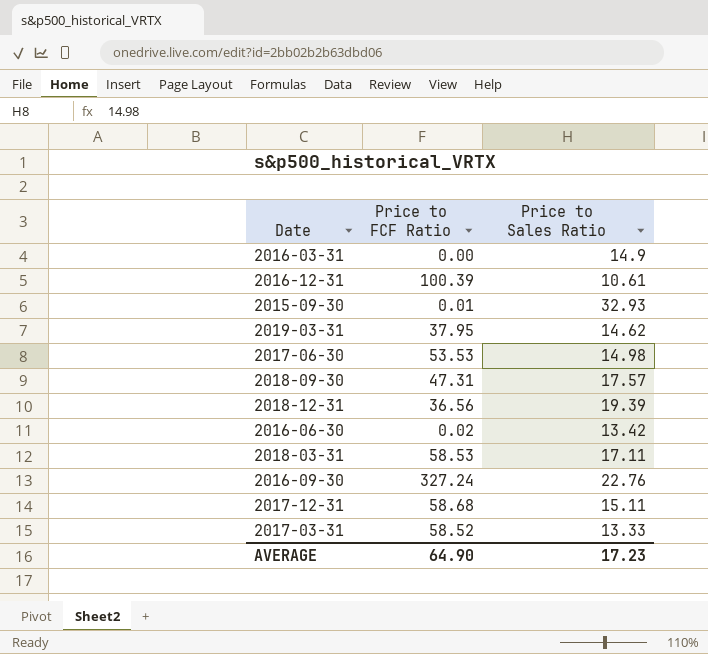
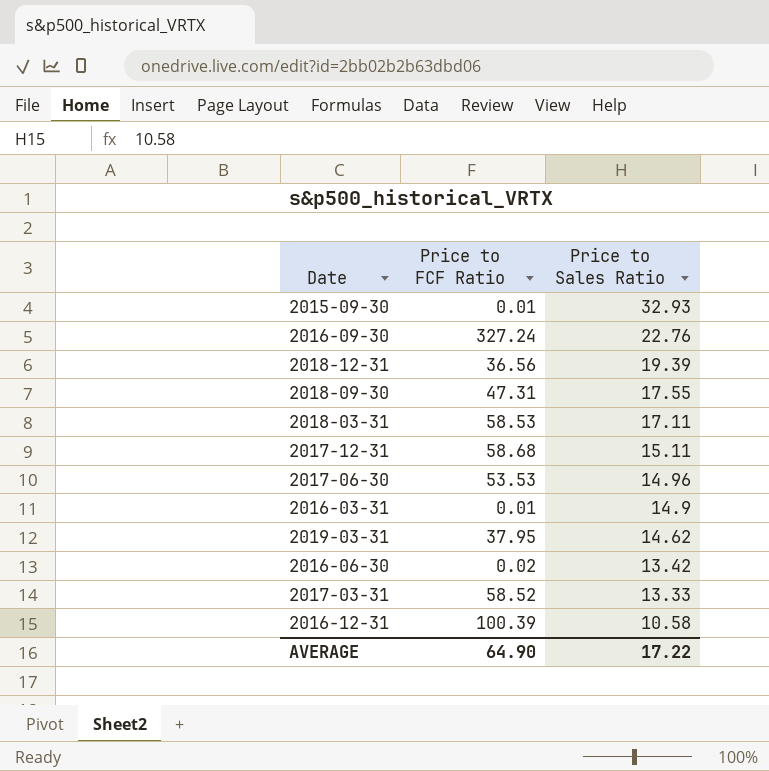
row order: none -> Price to Sales Ratio descending
2018-09-30 | Price to Sales Ratio: 17.57 -> 17.55
2017-06-30 | Price to Sales Ratio: 14.98 -> 14.96
2016-03-31 | Price to FCF Ratio: 0.00 -> 0.01
2016-12-31 | Price to Sales Ratio: 10.61 -> 10.58
AVERAGE | Price to Sales Ratio: 17.23 -> 17.22

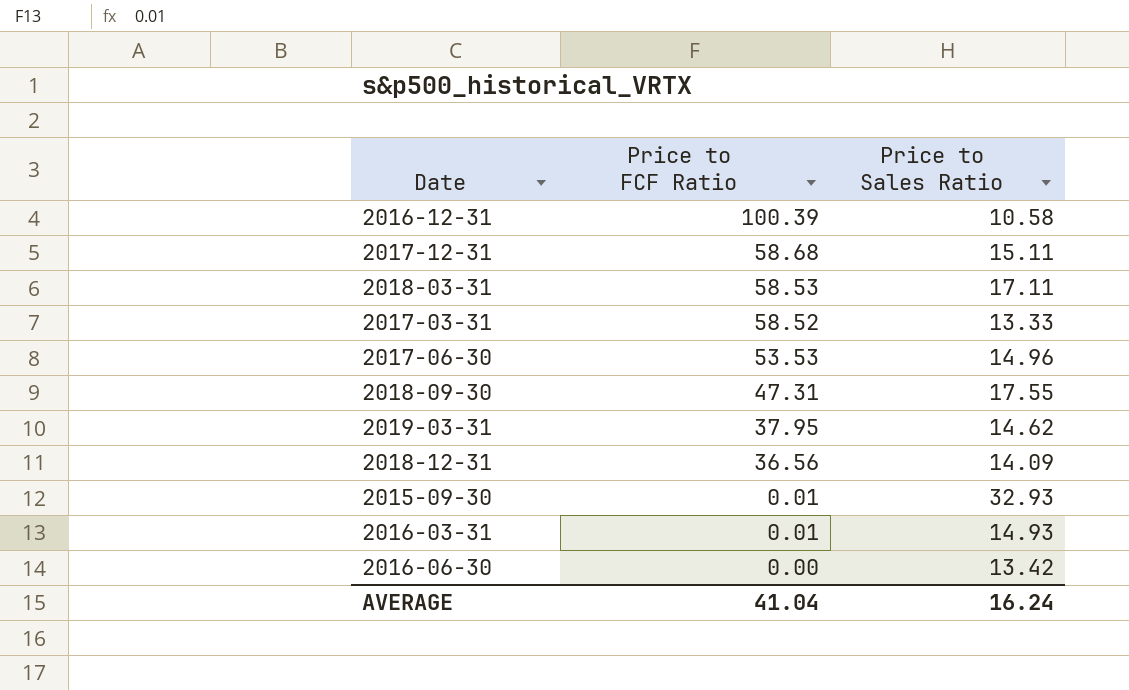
row order: Price to Sales Ratio descending -> Price to FCF Ratio descending
row 2016-09-30: 327.24 | 22.76 -> none
2018-12-31 | Price to Sales Ratio: 19.39 -> 14.09
2016-03-31 | Price to Sales Ratio: 14.9 -> 14.93
2016-06-30 | Price to FCF Ratio: 0.02 -> 0.00
AVERAGE | Price to FCF Ratio: 64.90 -> 41.04
AVERAGE | Price to Sales Ratio: 17.22 -> 16.24

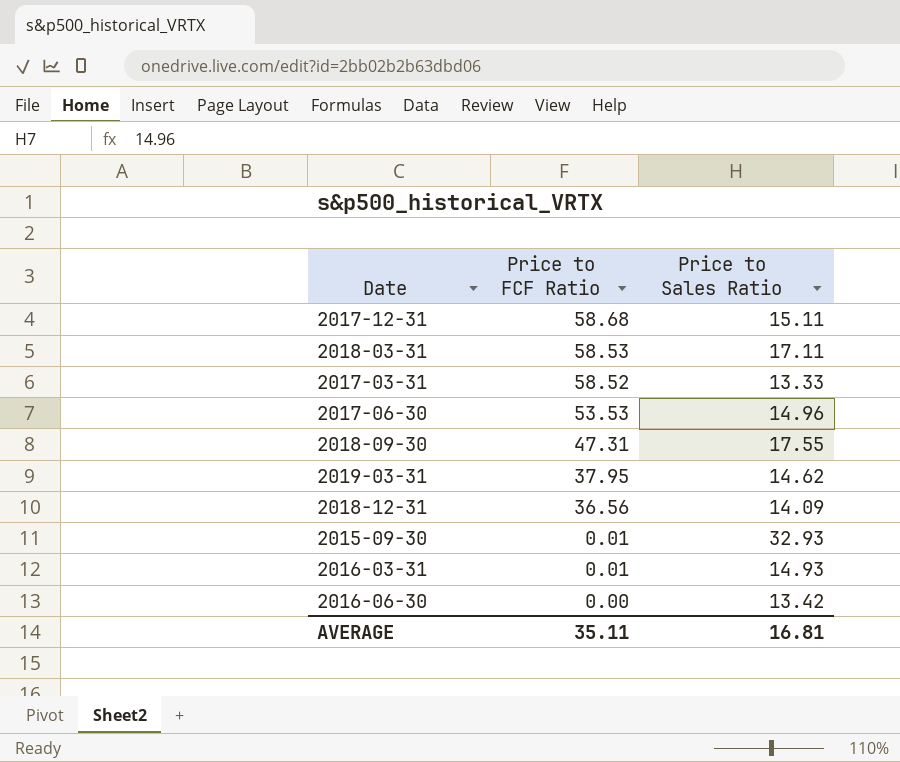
row 2016-12-31: 100.39 | 10.58 -> none
AVERAGE | Price to FCF Ratio: 41.04 -> 35.11
AVERAGE | Price to Sales Ratio: 16.24 -> 16.81

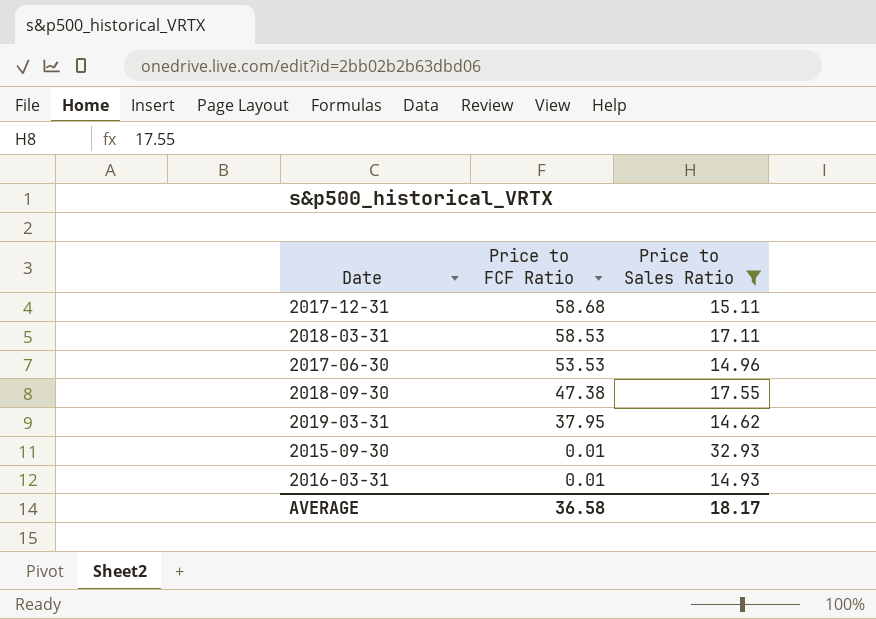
filter: none -> Price to Sales Ratio >= 14.62
2018-09-30 | Price to FCF Ratio: 47.31 -> 47.38
AVERAGE | Price to FCF Ratio: 35.11 -> 36.58
AVERAGE | Price to Sales Ratio: 16.81 -> 18.17

